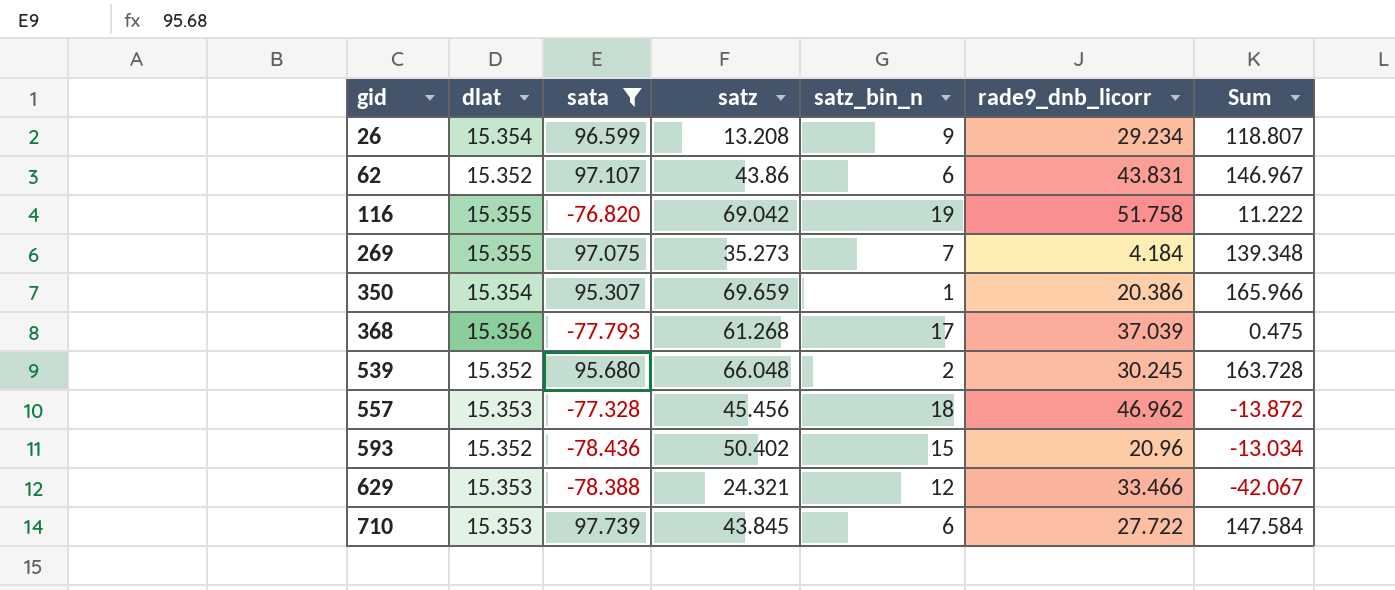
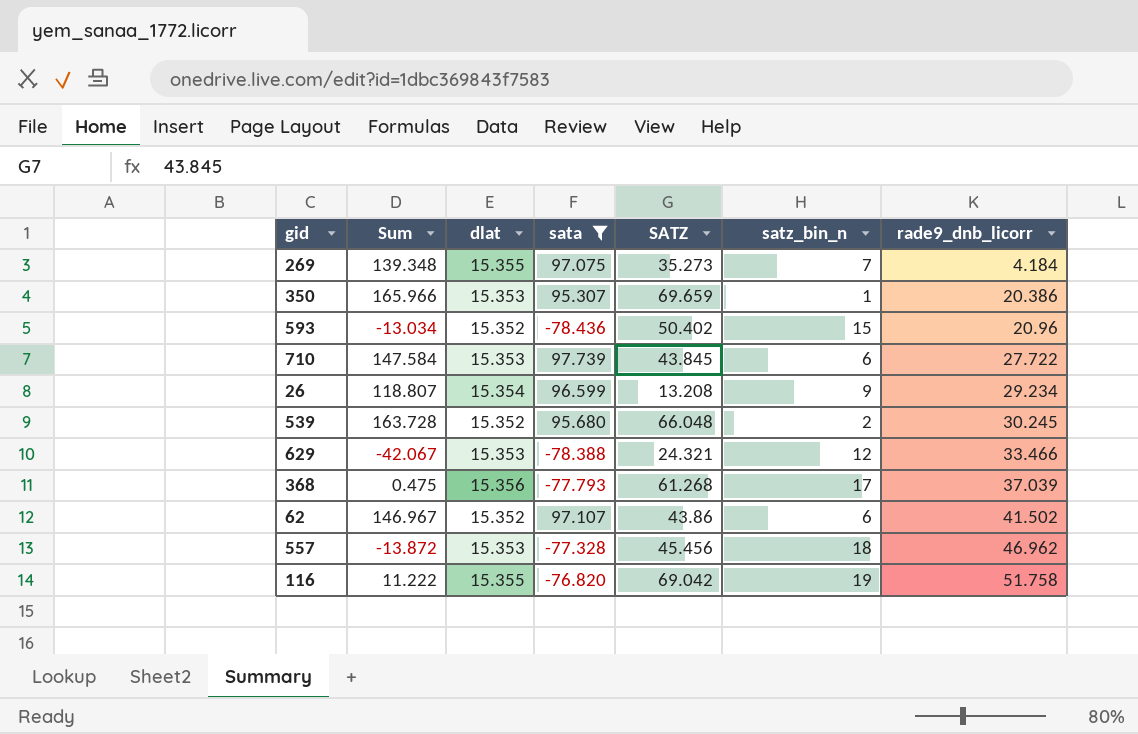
row order: gid ascending -> rade9_dnb_licorr ascending
column Sum | position: 7 -> 2
column name: satz -> SATZ
350 | dlat: 15.354 -> 15.353
62 | rade9_dnb_licorr: 43.831 -> 41.502

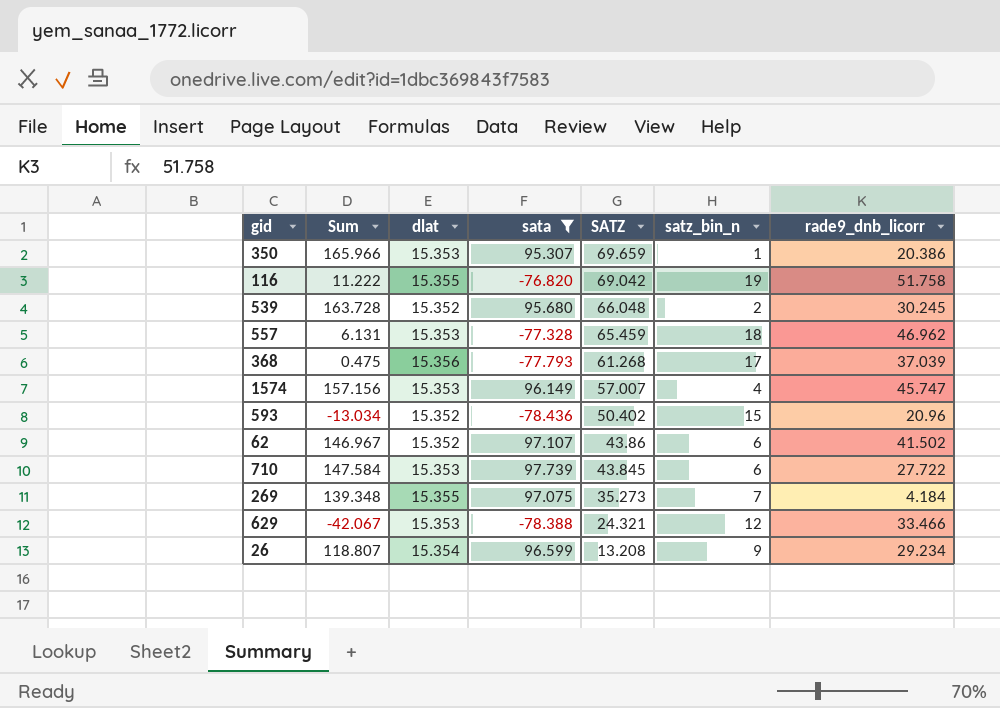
row order: rade9_dnb_licorr ascending -> SATZ descending
557 | Sum: -13.872 -> 6.131
557 | SATZ: 45.456 -> 65.459
row 1574: none -> 157.156 | 15.353 | 96.149 | 57.007 | 4 | 45.747

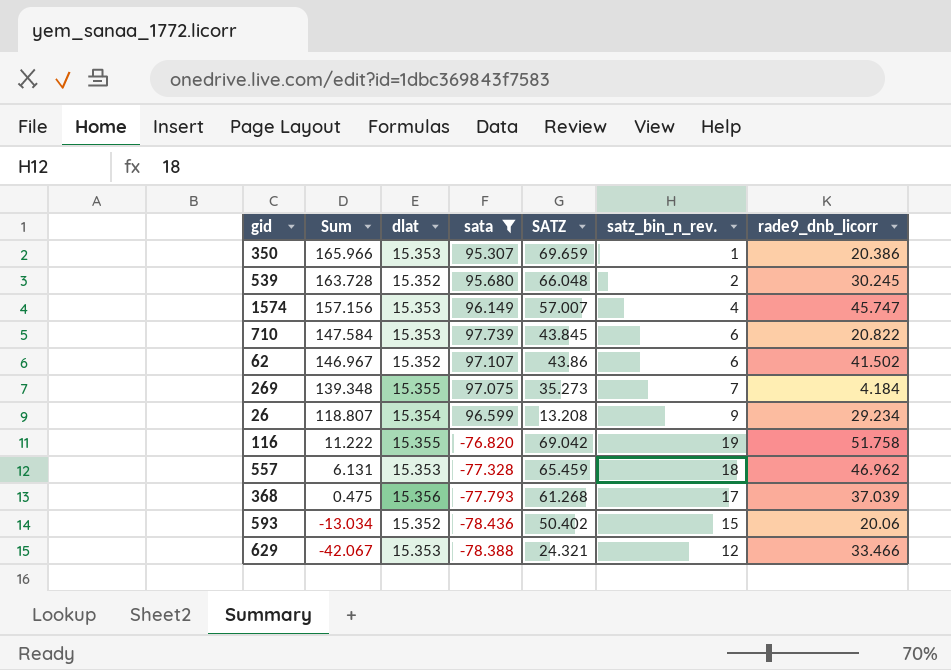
row order: SATZ descending -> Sum descending
column name: satz_bin_n -> satz_bin_n_rev.
710 | rade9_dnb_licorr: 27.722 -> 20.822
593 | rade9_dnb_licorr: 20.96 -> 20.06

